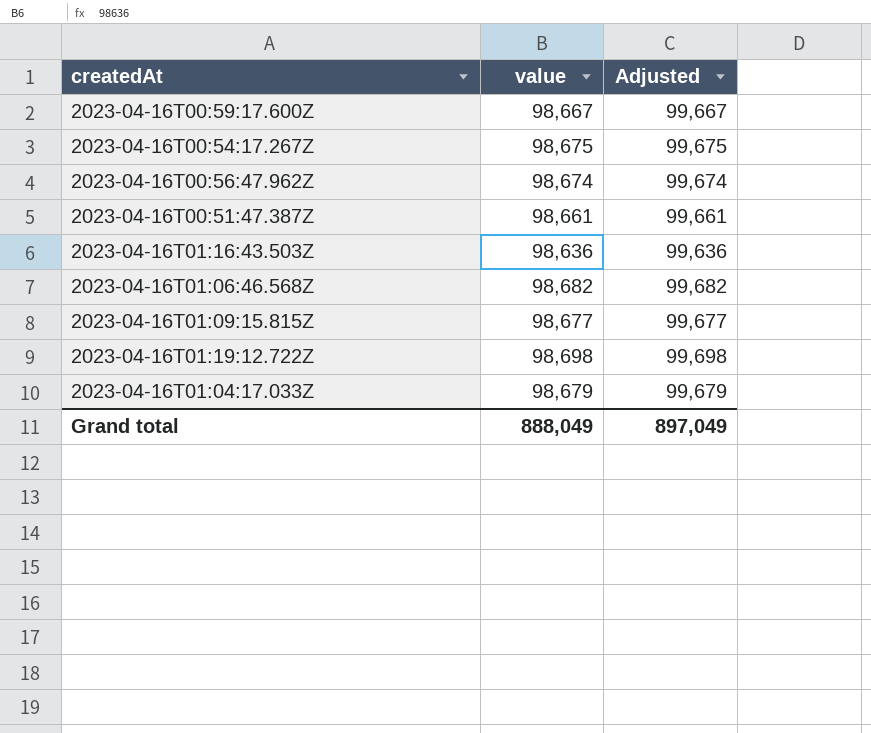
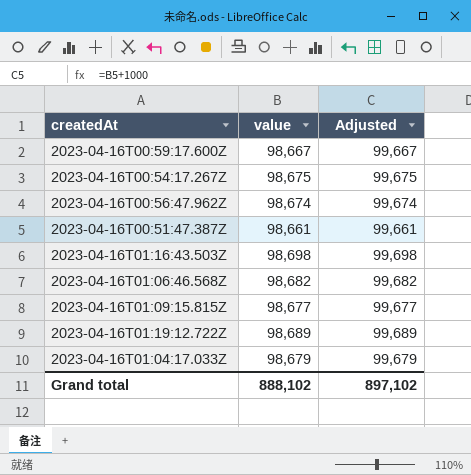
2023-04-16T01:16:43.503Z | value: 98,636 -> 98,698
2023-04-16T01:16:43.503Z | Adjusted: 99,636 -> 99,698
2023-04-16T01:19:12.722Z | value: 98,698 -> 98,689
2023-04-16T01:19:12.722Z | Adjusted: 99,698 -> 99,689
Grand total | value: 888,049 -> 888,102
Grand total | Adjusted: 897,049 -> 897,102

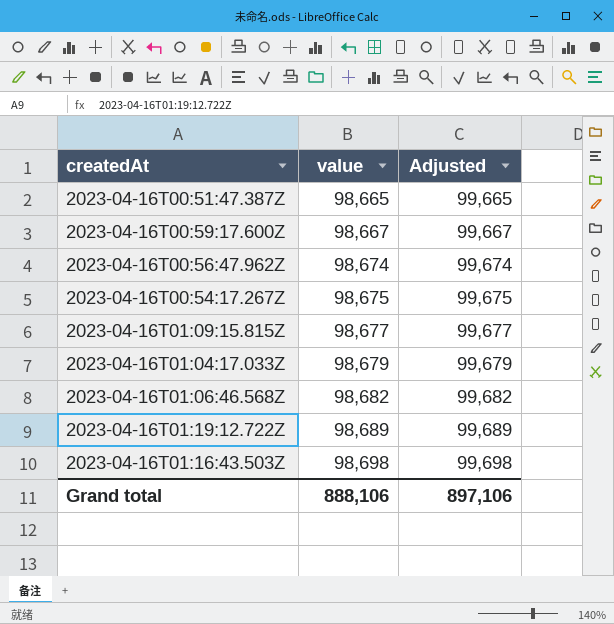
row order: none -> value ascending
2023-04-16T00:51:47.387Z | value: 98,661 -> 98,665
2023-04-16T00:51:47.387Z | Adjusted: 99,661 -> 99,665
Grand total | value: 888,102 -> 888,106
Grand total | Adjusted: 897,102 -> 897,106

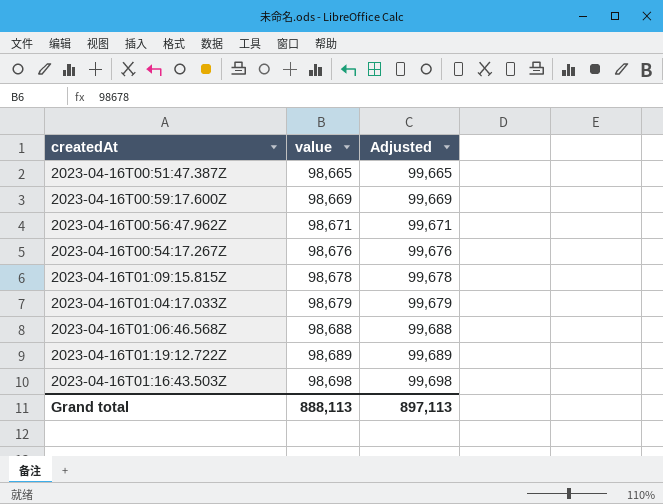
2023-04-16T00:59:17.600Z | value: 98,667 -> 98,669
2023-04-16T00:59:17.600Z | Adjusted: 99,667 -> 99,669
2023-04-16T00:56:47.962Z | value: 98,674 -> 98,671
2023-04-16T00:56:47.962Z | Adjusted: 99,674 -> 99,671
2023-04-16T00:54:17.267Z | value: 98,675 -> 98,676
2023-04-16T00:54:17.267Z | Adjusted: 99,675 -> 99,676
2023-04-16T01:09:15.815Z | value: 98,677 -> 98,678
2023-04-16T01:09:15.815Z | Adjusted: 99,677 -> 99,678
2023-04-16T01:06:46.568Z | value: 98,682 -> 98,688
2023-04-16T01:06:46.568Z | Adjusted: 99,682 -> 99,688
Grand total | value: 888,106 -> 888,113
Grand total | Adjusted: 897,106 -> 897,113

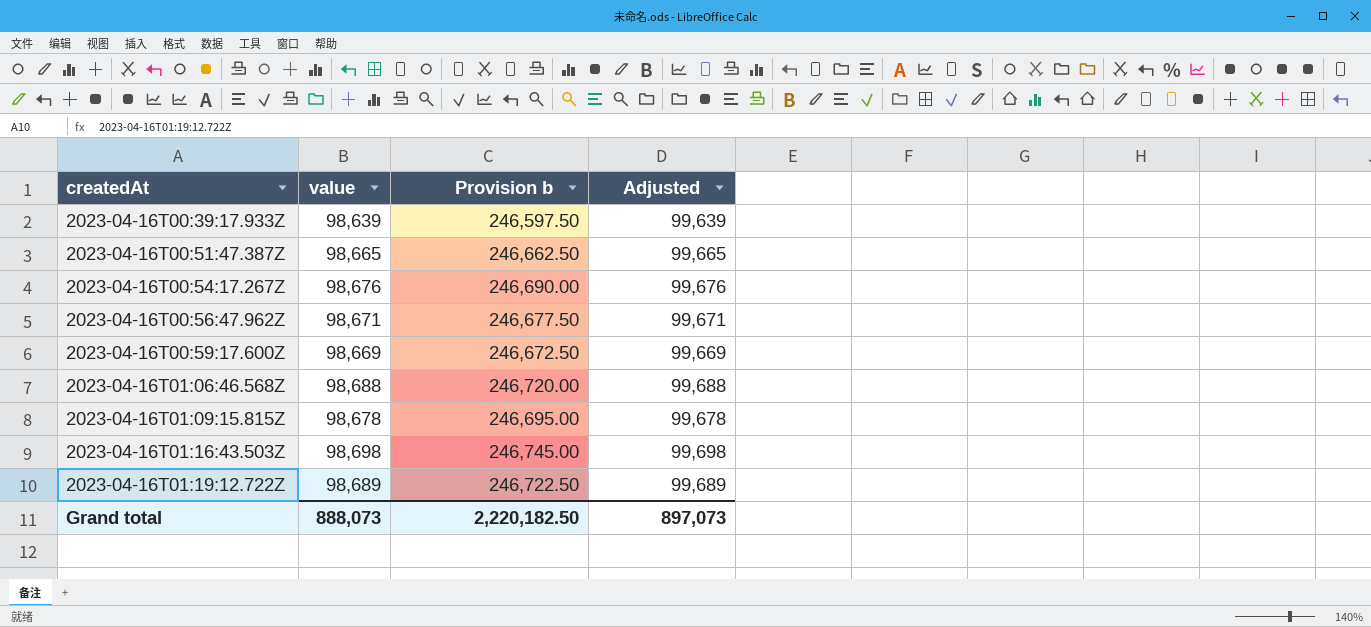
row order: value ascending -> createdAt ascending
column Provision b | formula: none -> [value] * 2.5
row 2023-04-16T01:04:17.033Z: 98,679 | 99,679 -> none
row 2023-04-16T00:39:17.933Z: none -> 98,639 | 246,597.50 | 99,639
Grand total | value: 888,113 -> 888,073
Grand total | Adjusted: 897,113 -> 897,073

